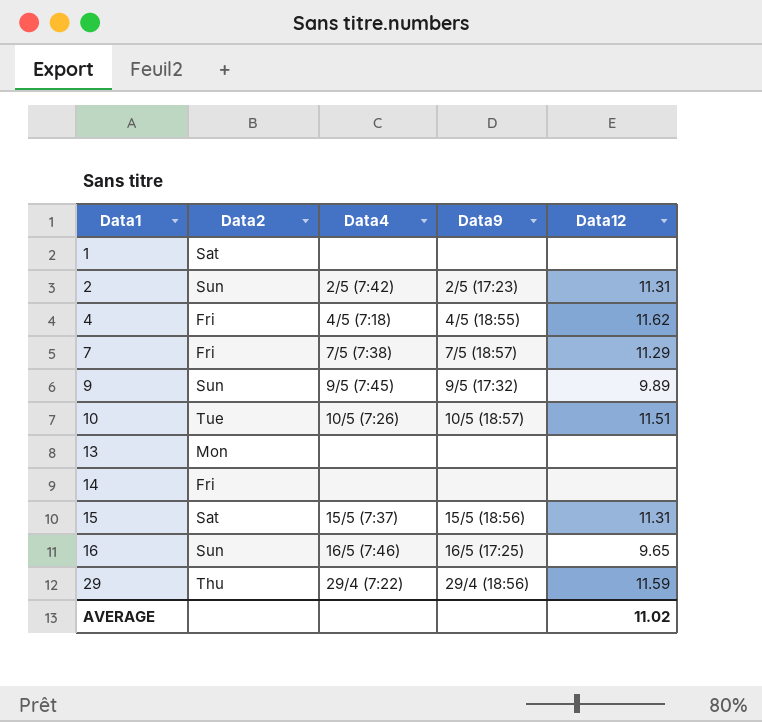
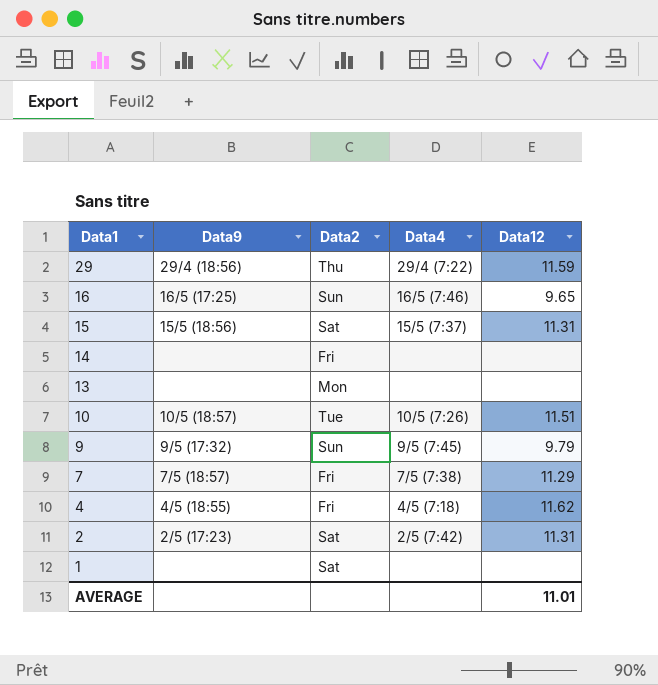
row order: Data1 ascending -> Data1 descending
column Data9 | position: 4 -> 2
9 | Data12: 9.89 -> 9.79
2 | Data2: Sun -> Sat
AVERAGE | Data12: 11.02 -> 11.01

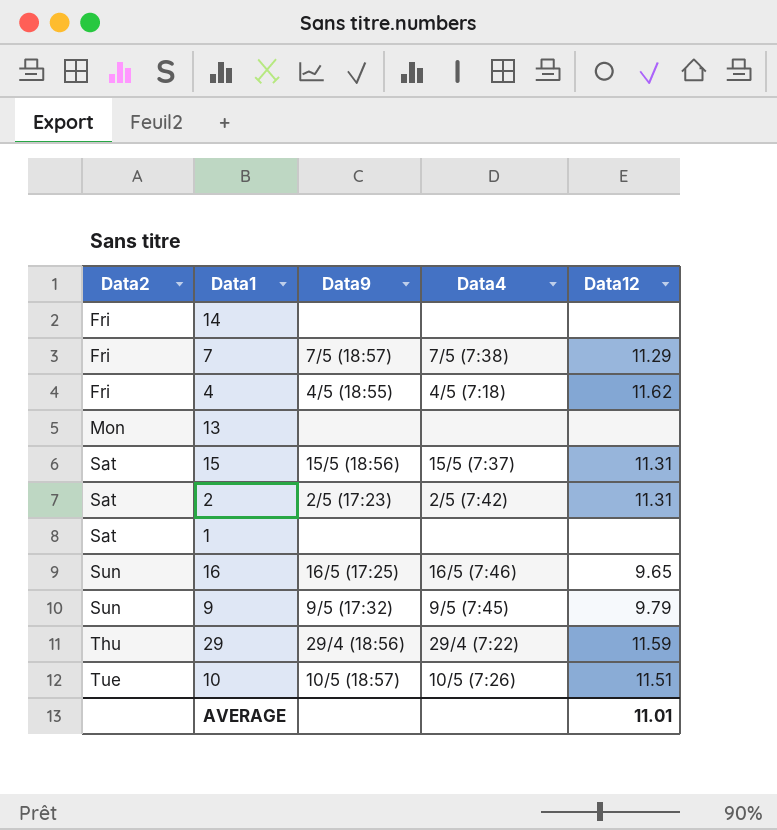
row order: Data1 descending -> Data2 ascending
column Data2 | position: 3 -> 1

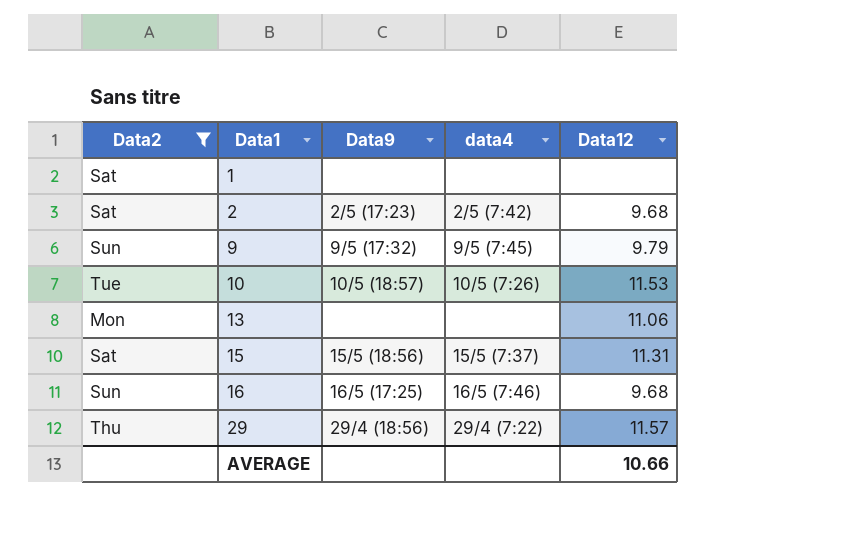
filter: none -> Data2 != Fri
row order: Data2 ascending -> Data1 ascending
column name: Data4 -> data4
2 | Data12: 11.31 -> 9.68
10 | Data12: 11.51 -> 11.53
13 | Data12: none -> 11.06
16 | Data12: 9.65 -> 9.68
29 | Data12: 11.59 -> 11.57
AVERAGE | Data12: 11.01 -> 10.66

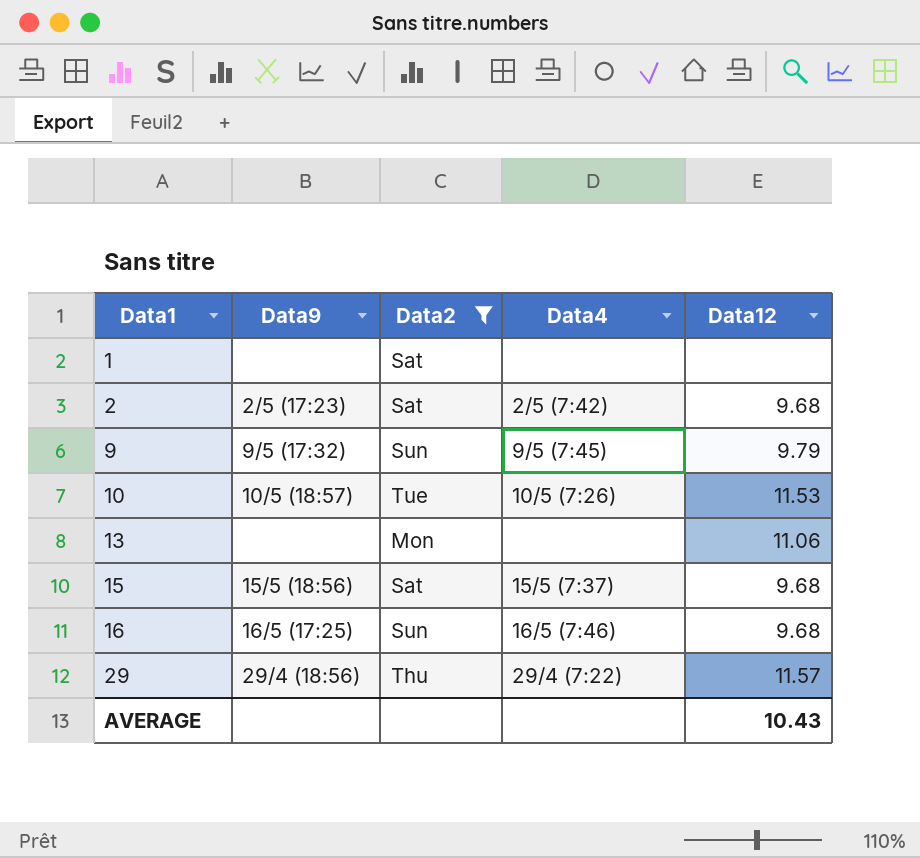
column Data2 | position: 1 -> 3
column name: data4 -> Data4
15 | Data12: 11.31 -> 9.68
AVERAGE | Data12: 10.66 -> 10.43

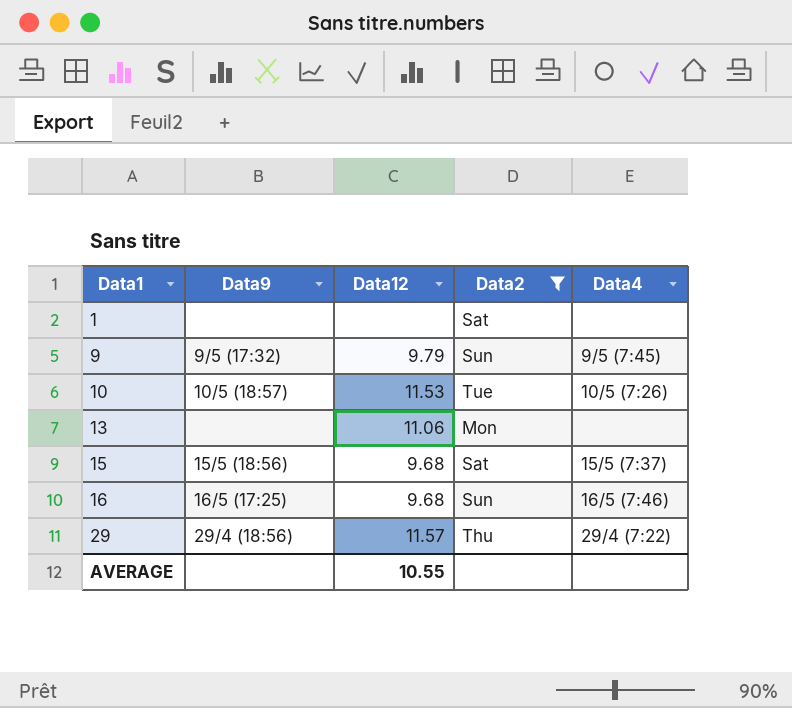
column Data12 | position: 5 -> 3
row 2: 2/5 (17:23) | Sat | 2/5 (7:42) | 9.68 -> none
AVERAGE | Data12: 10.43 -> 10.55

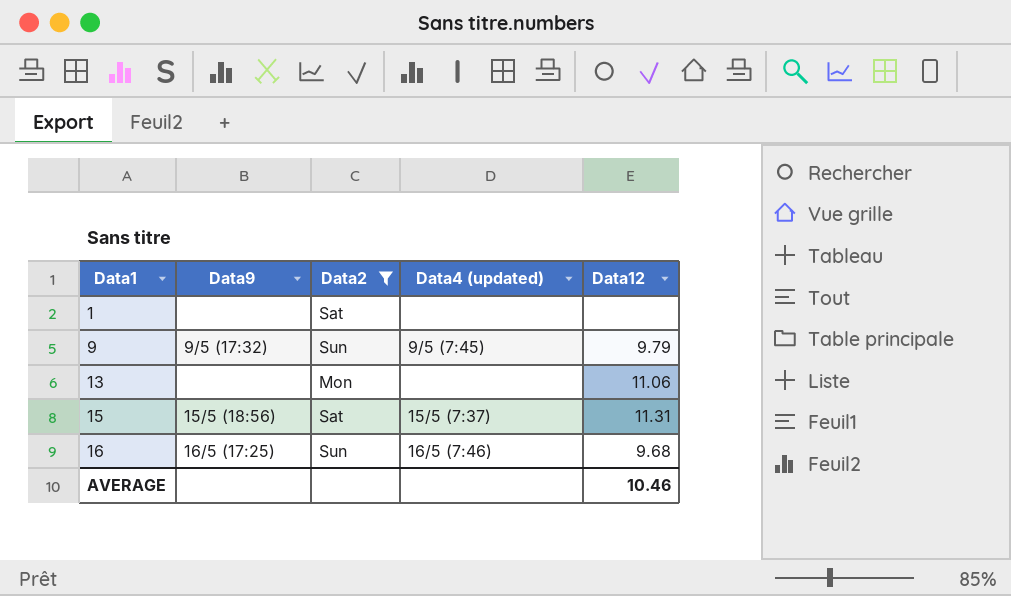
column name: Data4 -> Data4 (updated)
column Data12 | position: 3 -> 5
row 10: 10/5 (18:57) | 11.53 | Tue | 10/5 (7:26) -> none
row 29: 29/4 (18:56) | 11.57 | Thu | 29/4 (7:22) -> none
15 | Data12: 9.68 -> 11.31
AVERAGE | Data12: 10.55 -> 10.46

